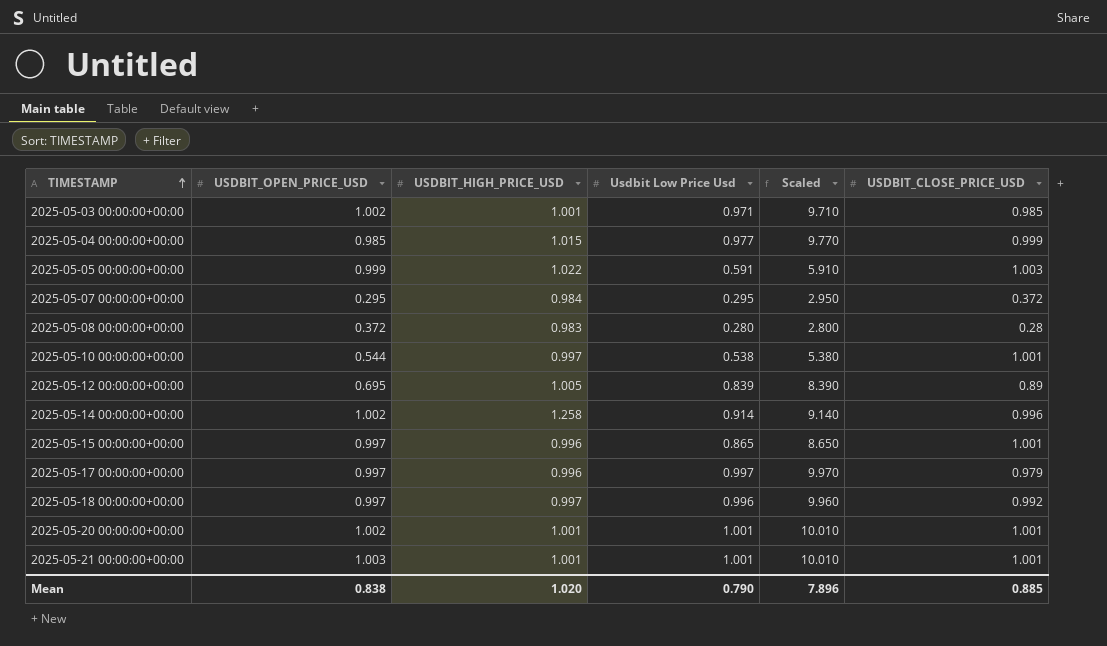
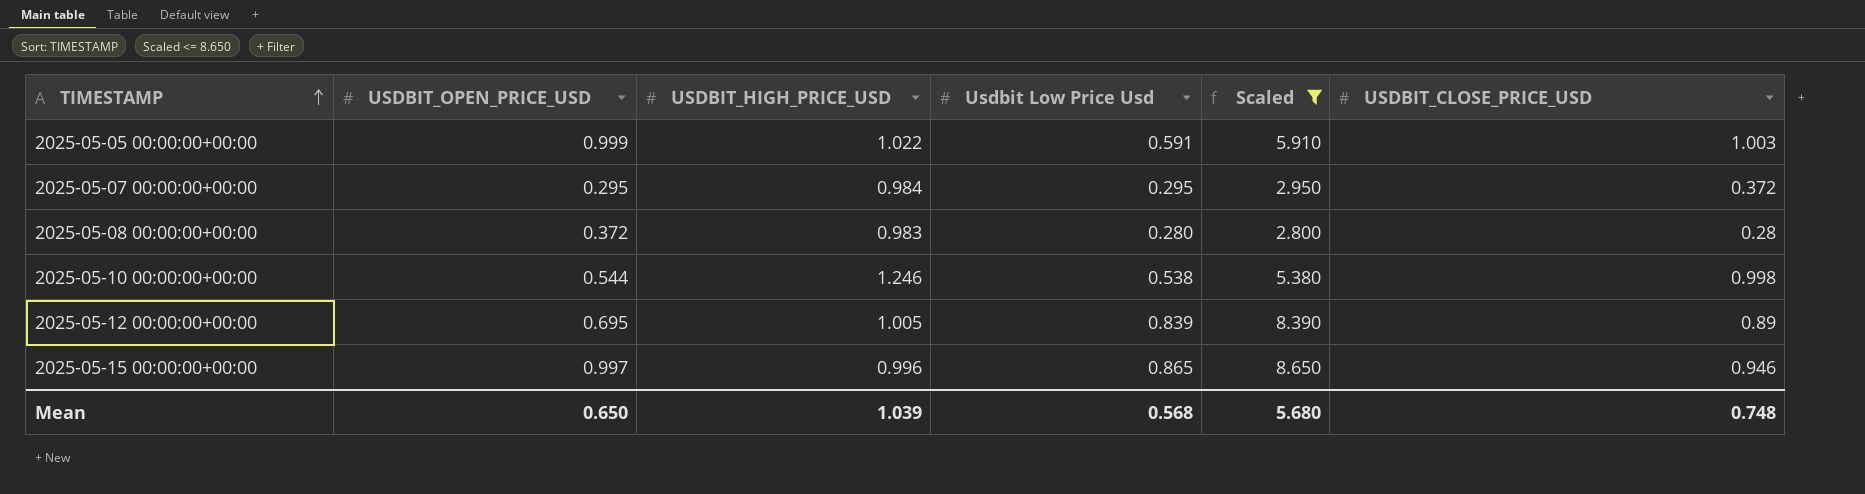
filter: none -> Scaled <= 8.650
2025-05-10 00:00:00+00:00 | USDBIT_HIGH_PRICE_USD: 0.997 -> 1.246
2025-05-10 00:00:00+00:00 | USDBIT_CLOSE_PRICE_USD: 1.001 -> 0.998
2025-05-15 00:00:00+00:00 | USDBIT_CLOSE_PRICE_USD: 1.001 -> 0.946
Mean | USDBIT_OPEN_PRICE_USD: 0.838 -> 0.650
Mean | USDBIT_HIGH_PRICE_USD: 1.020 -> 1.039
Mean | Usdbit Low Price Usd: 0.790 -> 0.568
Mean | Scaled: 7.896 -> 5.680
Mean | USDBIT_CLOSE_PRICE_USD: 0.885 -> 0.748

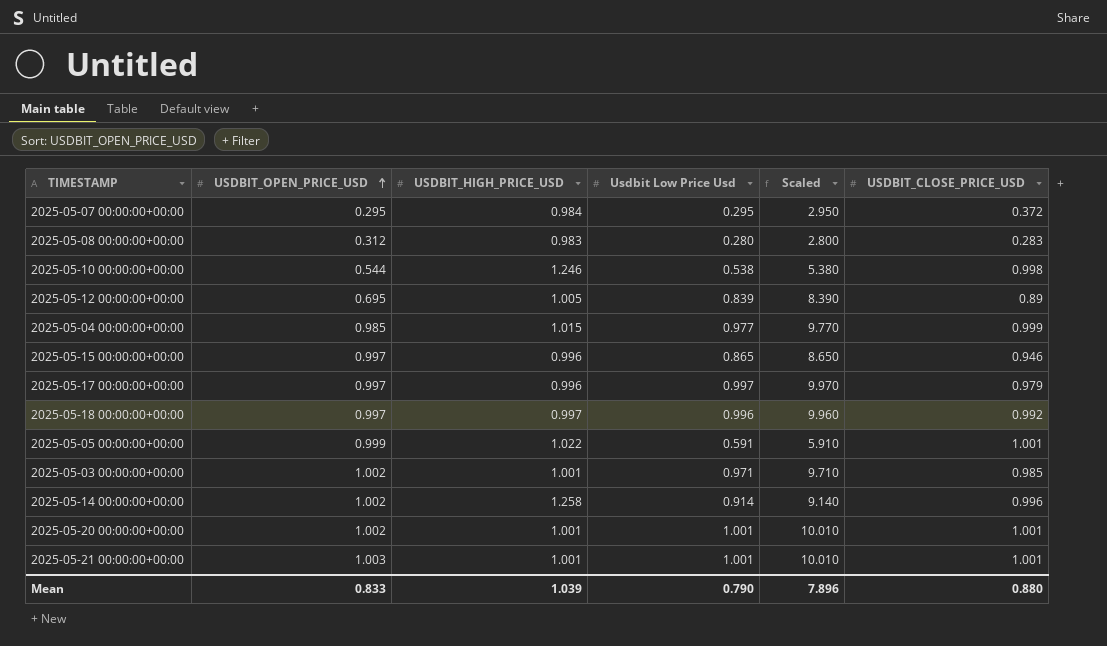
filter: Scaled <= 8.650 -> none
row order: TIMESTAMP ascending -> USDBIT_OPEN_PRICE_USD ascending
2025-05-08 00:00:00+00:00 | USDBIT_OPEN_PRICE_USD: 0.372 -> 0.312
2025-05-08 00:00:00+00:00 | USDBIT_CLOSE_PRICE_USD: 0.28 -> 0.283
2025-05-05 00:00:00+00:00 | USDBIT_CLOSE_PRICE_USD: 1.003 -> 1.001
Mean | USDBIT_OPEN_PRICE_USD: 0.650 -> 0.833
Mean | Usdbit Low Price Usd: 0.568 -> 0.790
Mean | Scaled: 5.680 -> 7.896
Mean | USDBIT_CLOSE_PRICE_USD: 0.748 -> 0.880

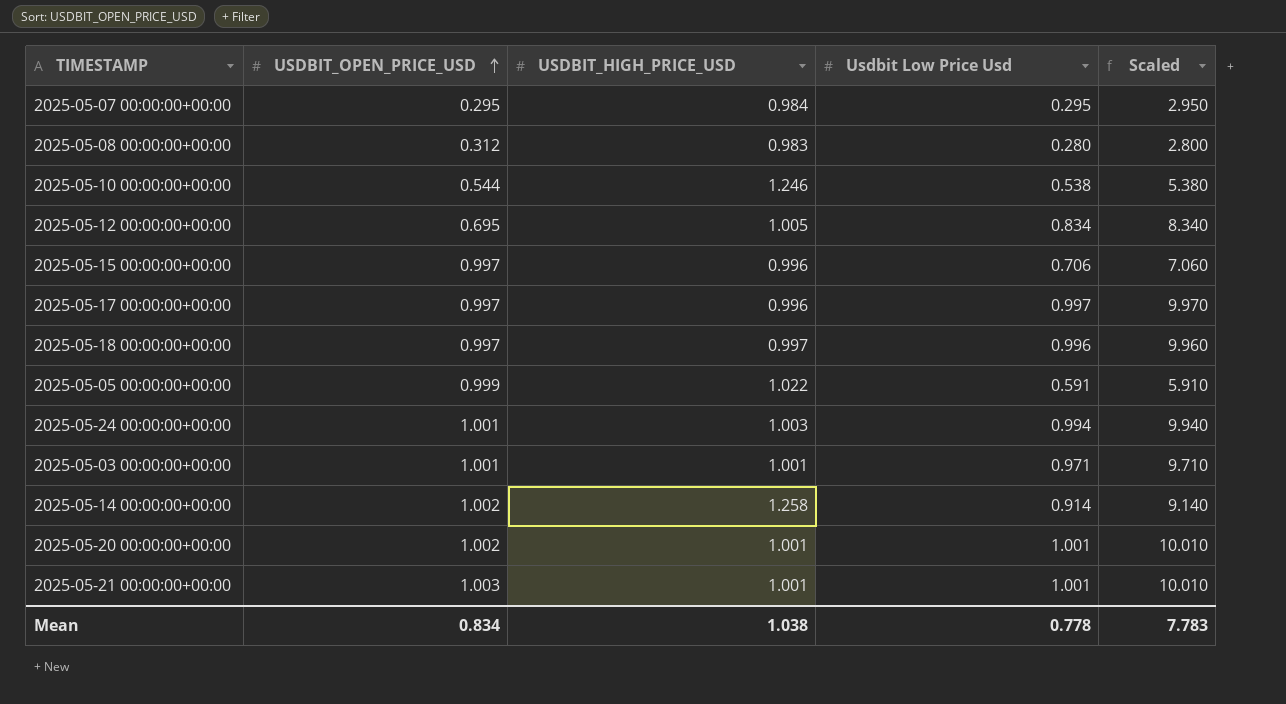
column USDBIT_CLOSE_PRICE_USD | position: 6 -> none
row 2025-05-04 00:00:00+00:00: 0.985 | 1.015 | 0.977 | 9.770 | 0.999 -> none
2025-05-12 00:00:00+00:00 | Usdbit Low Price Usd: 0.839 -> 0.834
2025-05-12 00:00:00+00:00 | Scaled: 8.390 -> 8.340
2025-05-15 00:00:00+00:00 | Usdbit Low Price Usd: 0.865 -> 0.706
2025-05-15 00:00:00+00:00 | Scaled: 8.650 -> 7.060
row 2025-05-24 00:00:00+00:00: none -> 1.001 | 1.003 | 0.994 | 9.940
2025-05-03 00:00:00+00:00 | USDBIT_OPEN_PRICE_USD: 1.002 -> 1.001
Mean | USDBIT_OPEN_PRICE_USD: 0.833 -> 0.834
Mean | USDBIT_HIGH_PRICE_USD: 1.039 -> 1.038
Mean | Usdbit Low Price Usd: 0.790 -> 0.778
Mean | Scaled: 7.896 -> 7.783

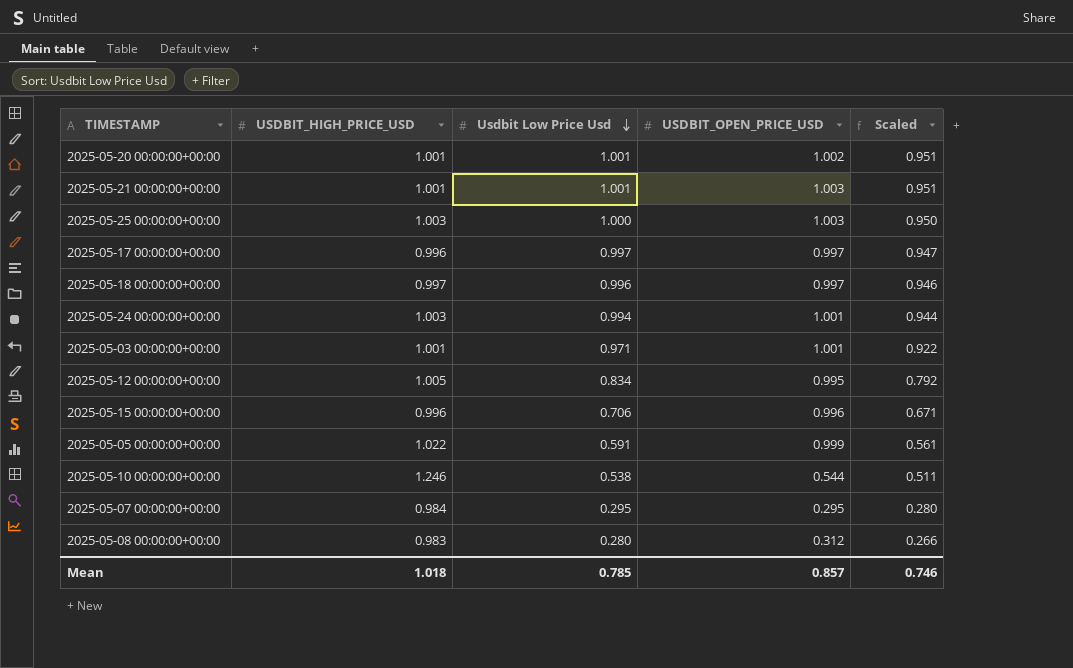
row order: USDBIT_OPEN_PRICE_USD ascending -> Usdbit Low Price Usd descending
column USDBIT_OPEN_PRICE_USD | position: 2 -> 4
column Scaled | formula: [Usdbit Low Price Usd] * 10 -> [Usdbit Low Price Usd] * 0.95
row 2025-05-14 00:00:00+00:00: 1.002 | 1.258 | 0.914 | 9.140 -> none
row 2025-05-25 00:00:00+00:00: none -> 1.003 | 1.000 | 1.003 | 0.950
2025-05-12 00:00:00+00:00 | USDBIT_OPEN_PRICE_USD: 0.695 -> 0.995
2025-05-15 00:00:00+00:00 | USDBIT_OPEN_PRICE_USD: 0.997 -> 0.996
Mean | USDBIT_HIGH_PRICE_USD: 1.038 -> 1.018
Mean | Usdbit Low Price Usd: 0.778 -> 0.785
Mean | USDBIT_OPEN_PRICE_USD: 0.834 -> 0.857
Mean | Scaled: 7.783 -> 0.746

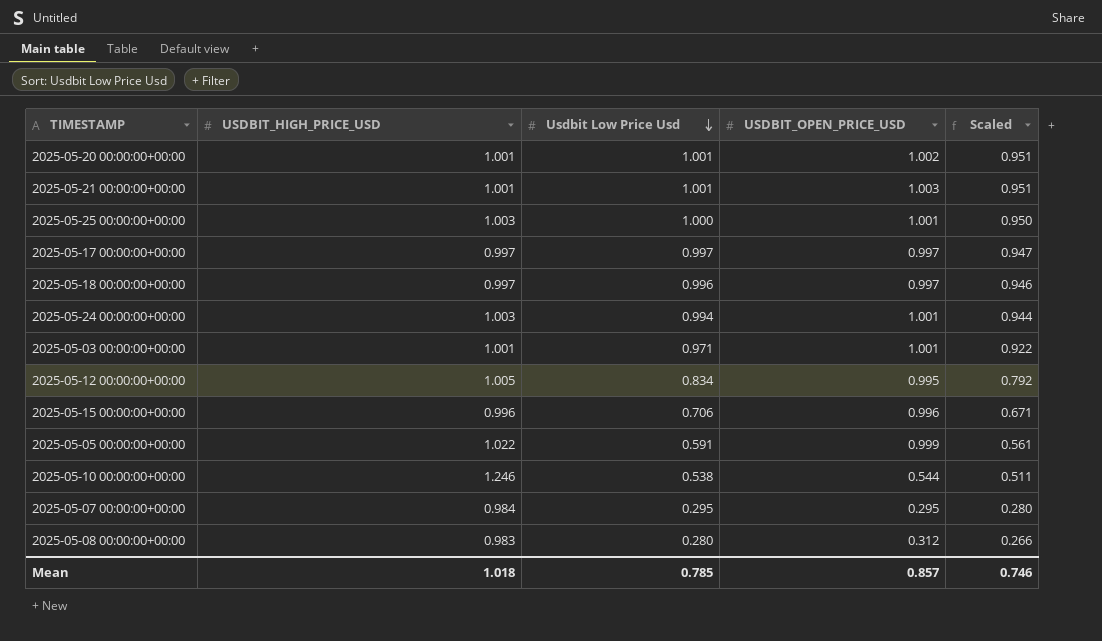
2025-05-25 00:00:00+00:00 | USDBIT_OPEN_PRICE_USD: 1.003 -> 1.001
2025-05-17 00:00:00+00:00 | USDBIT_HIGH_PRICE_USD: 0.996 -> 0.997

